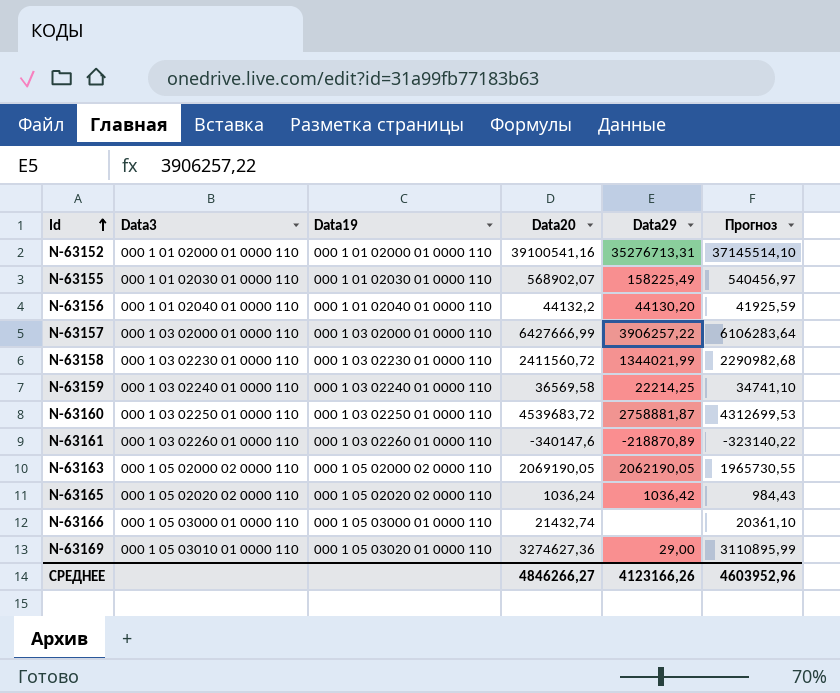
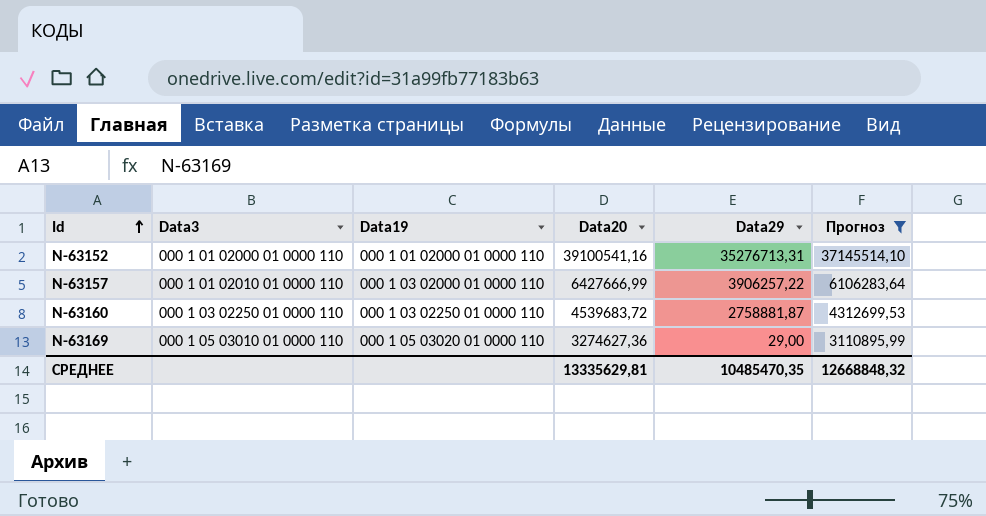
filter: none -> Прогноз >= 3110895,99
N-63157 | Data3: 000 1 03 02000 01 0000 110 -> 000 1 01 02010 01 0000 110
СРЕДНЕЕ | Data20: 4846266,27 -> 13335629,81
СРЕДНЕЕ | Data29: 4123166,26 -> 10485470,35
СРЕДНЕЕ | Прогноз: 4603952,96 -> 12668848,32

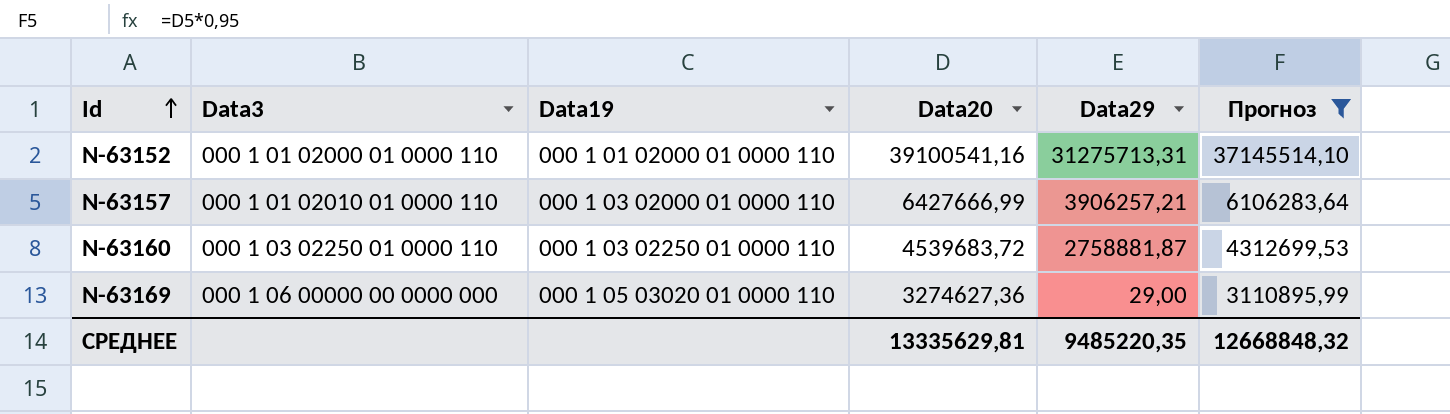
N-63152 | Data29: 35276713,31 -> 31275713,31
N-63157 | Data29: 3906257,22 -> 3906257,21
N-63169 | Data3: 000 1 05 03010 01 0000 110 -> 000 1 06 00000 00 0000 000
СРЕДНЕЕ | Data29: 10485470,35 -> 9485220,35

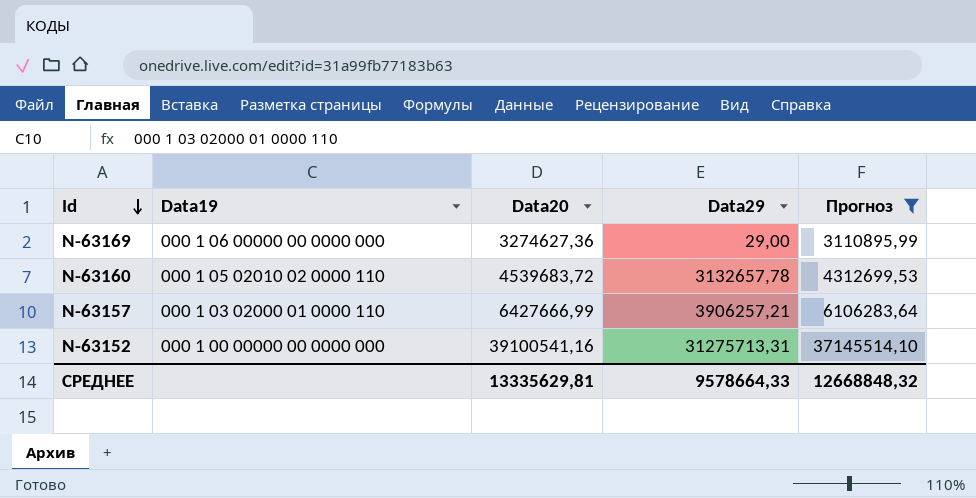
row order: Id ascending -> Id descending
column Data3 | position: 2 -> none
N-63169 | Data19: 000 1 05 03020 01 0000 110 -> 000 1 06 00000 00 0000 000
N-63160 | Data19: 000 1 03 02250 01 0000 110 -> 000 1 05 02010 02 0000 110
N-63160 | Data29: 2758881,87 -> 3132657,78
N-63152 | Data19: 000 1 01 02000 01 0000 110 -> 000 1 00 00000 00 0000 000
СРЕДНЕЕ | Data29: 9485220,35 -> 9578664,33

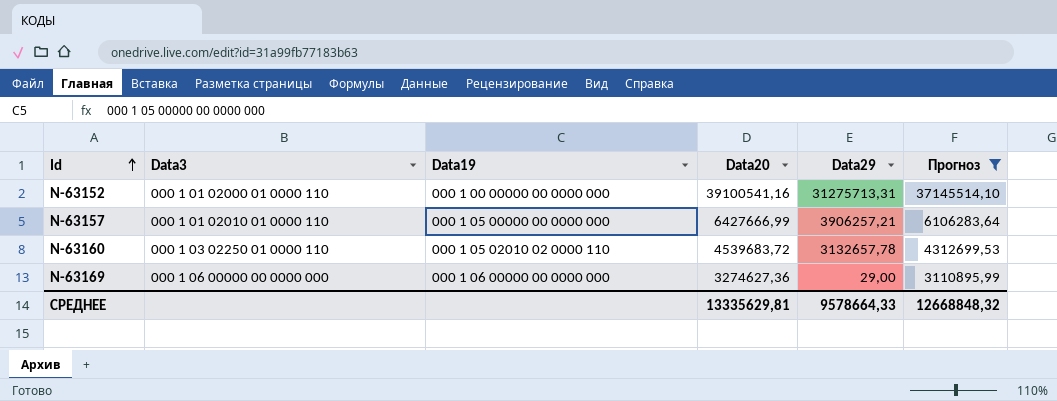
row order: Id descending -> Id ascending
column Data3 | position: none -> 2
N-63157 | Data19: 000 1 03 02000 01 0000 110 -> 000 1 05 00000 00 0000 000

